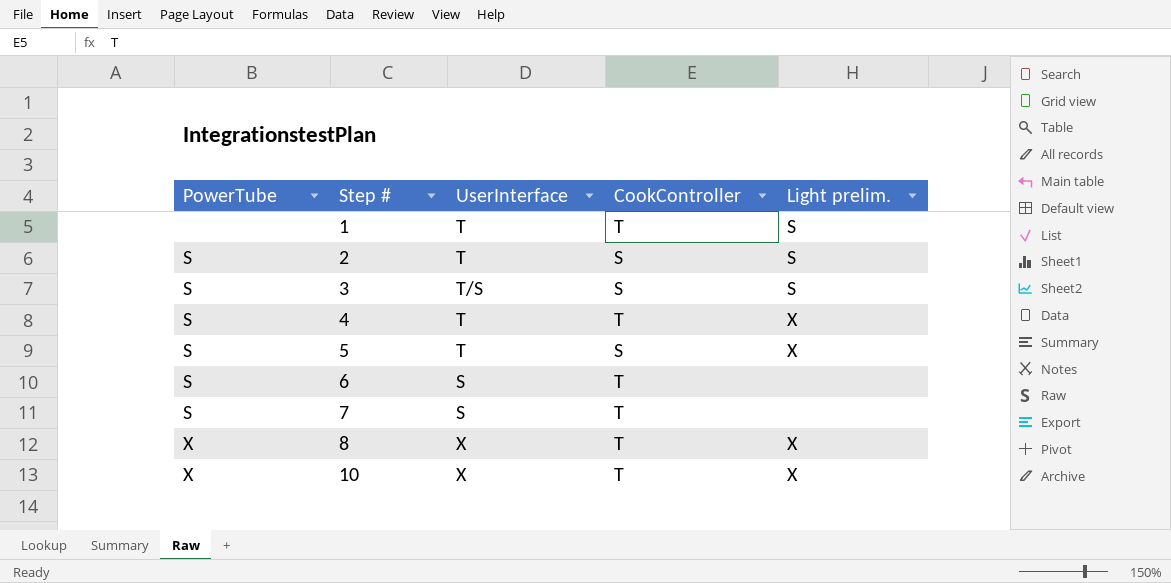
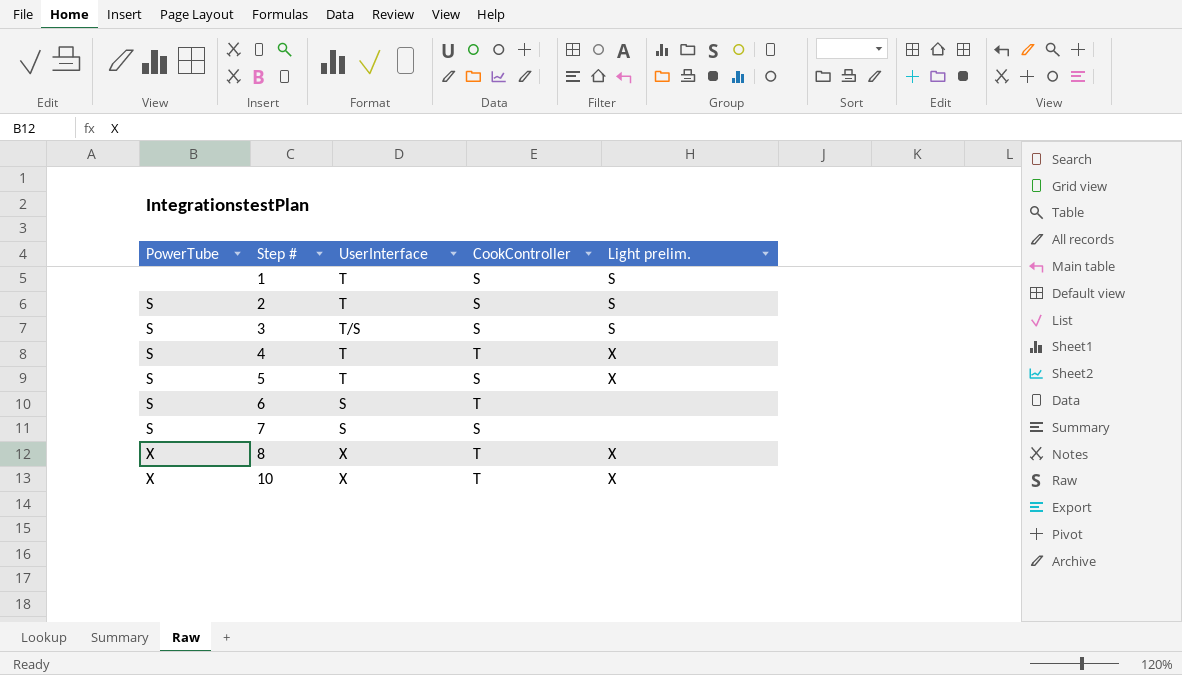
1 | CookController: T -> S
7 | CookController: T -> S

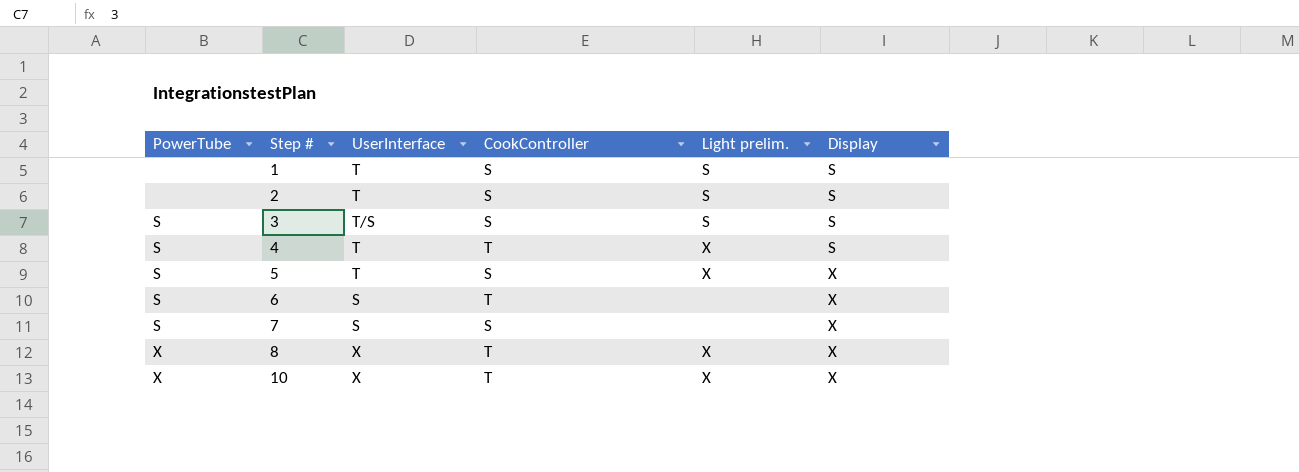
column Display | position: none -> 6
2 | PowerTube: S -> none

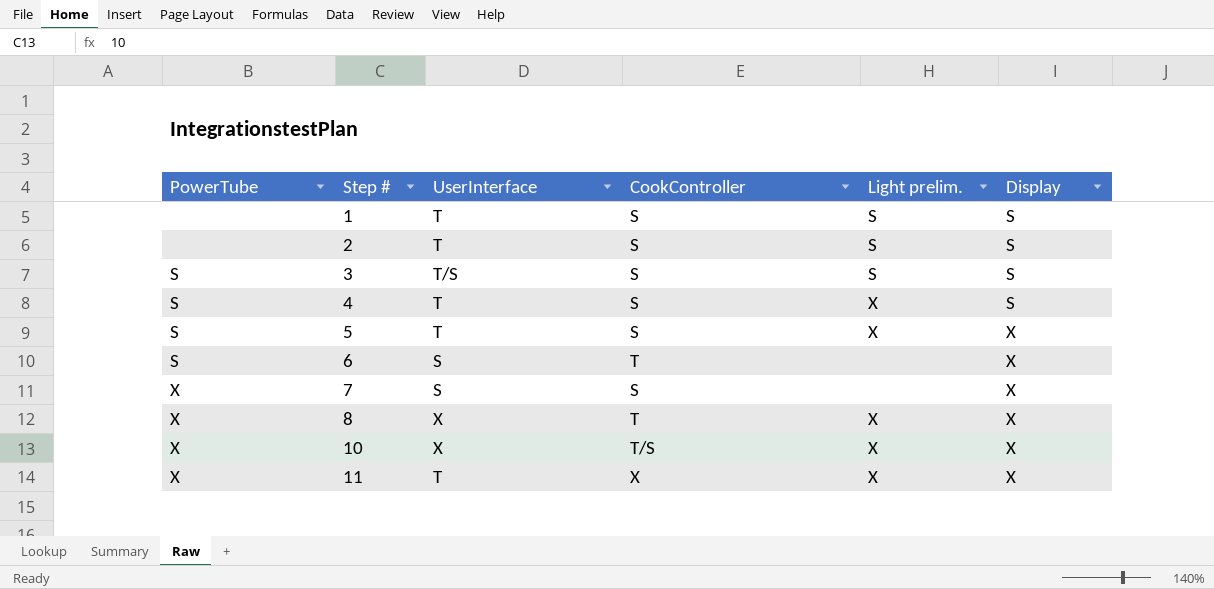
4 | CookController: T -> S
7 | PowerTube: S -> X
10 | CookController: T -> T/S
row 11: none -> X | T | X | X | X

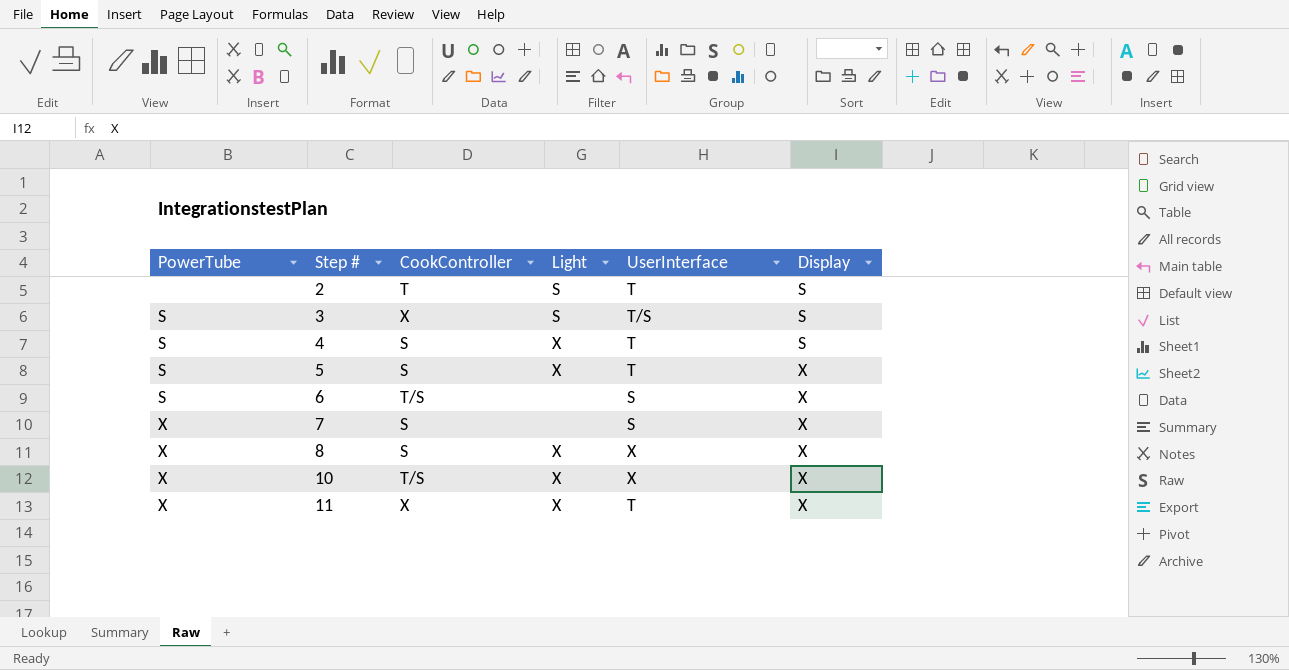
column name: Light prelim. -> Light
column UserInterface | position: 3 -> 5
row 1: none | T | S | S | S -> none
2 | CookController: S -> T
3 | CookController: S -> X
6 | CookController: T -> T/S
8 | CookController: T -> S

